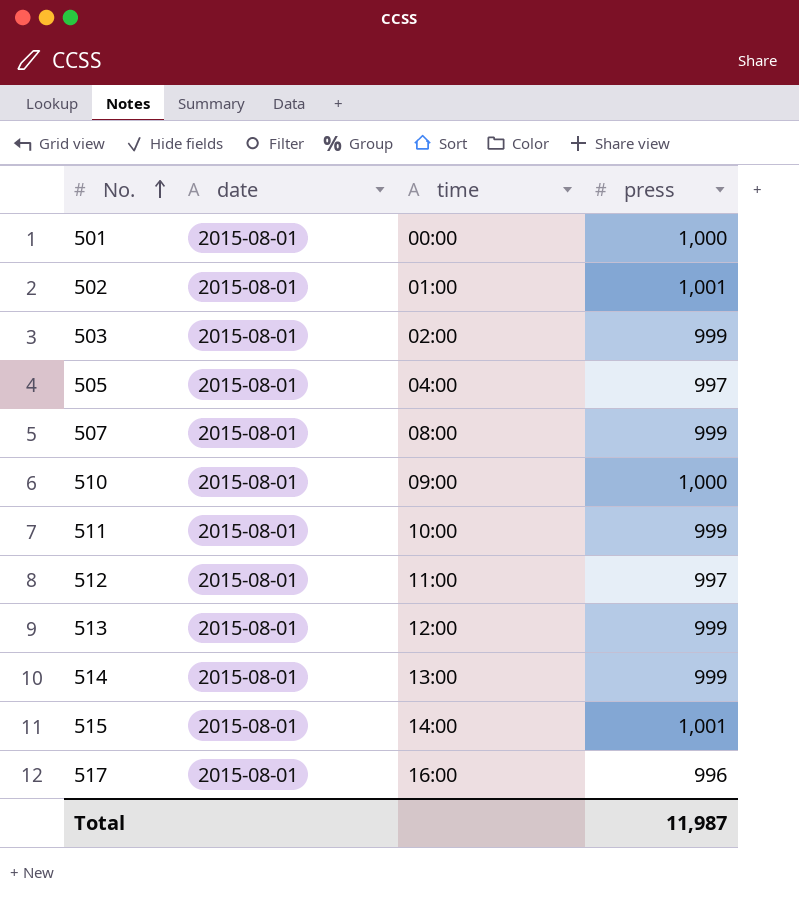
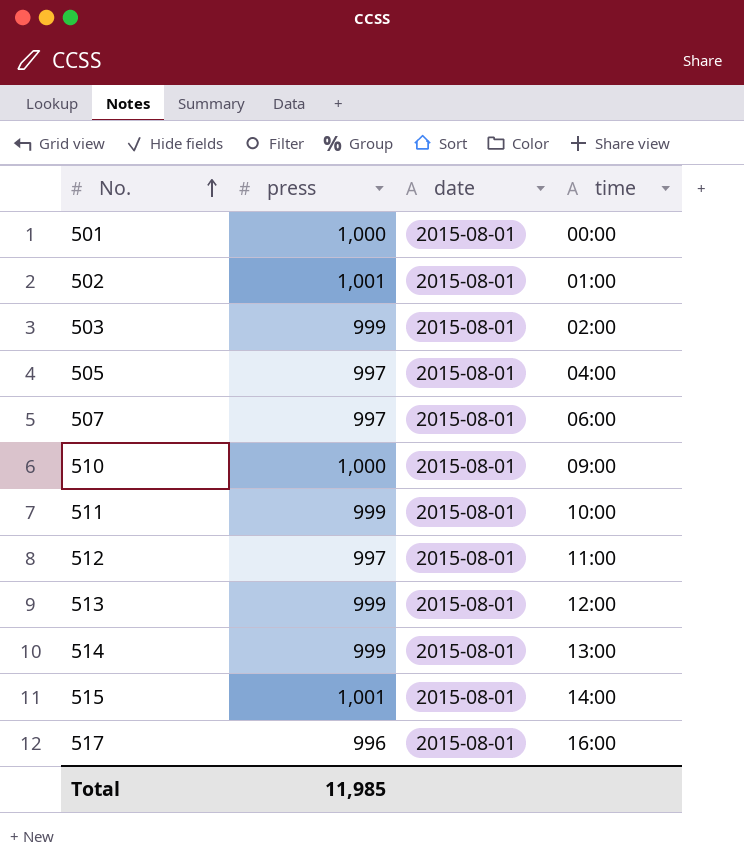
column press | position: 4 -> 2
507 | press: 999 -> 997
507 | time: 08:00 -> 06:00
Total | press: 11,987 -> 11,985

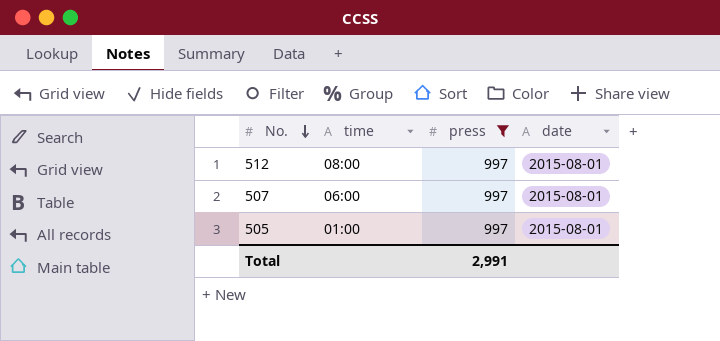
filter: none -> press = 997
row order: No. ascending -> No. descending
column time | position: 4 -> 2
512 | time: 11:00 -> 08:00
505 | time: 04:00 -> 01:00
Total | press: 11,985 -> 2,991

